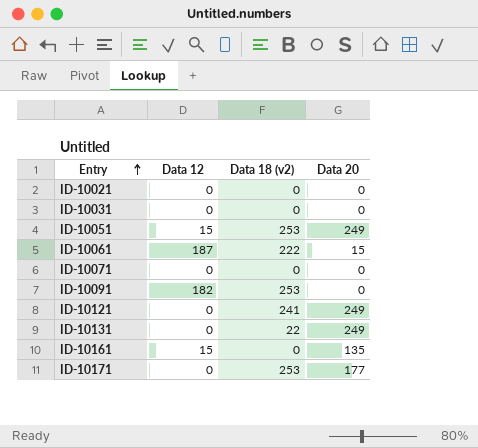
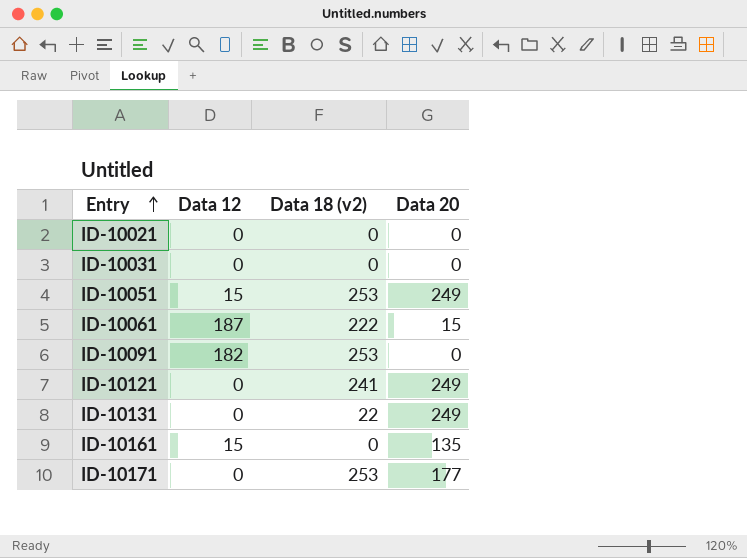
row ID-10071: 0 | 0 | 0 -> none

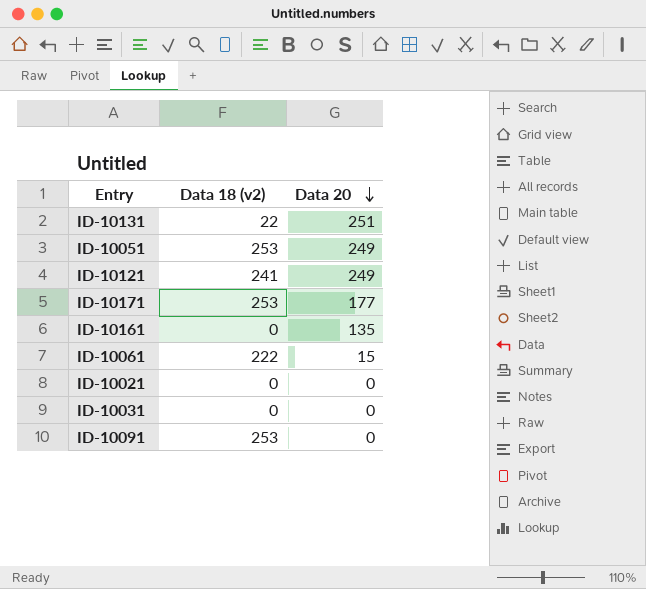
row order: Entry ascending -> Data 20 descending
column Data 12 | position: 2 -> none
ID-10131 | Data 20: 249 -> 251

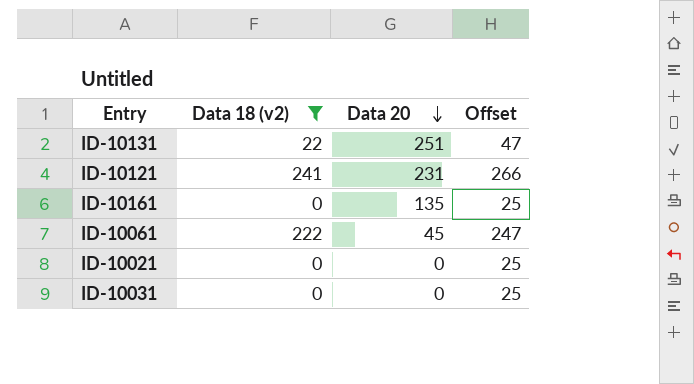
filter: none -> Data 18 (v2) != 253
column Offset | formula: none -> [Data 18 (v2)] + 25
ID-10121 | Data 20: 249 -> 231
ID-10061 | Data 20: 15 -> 45

